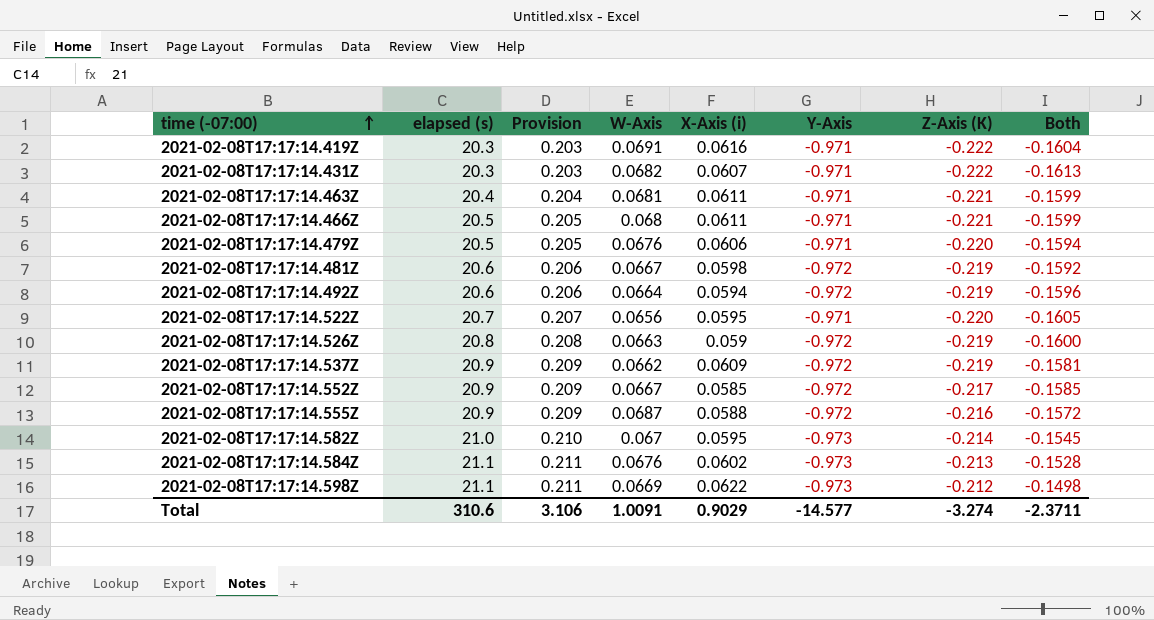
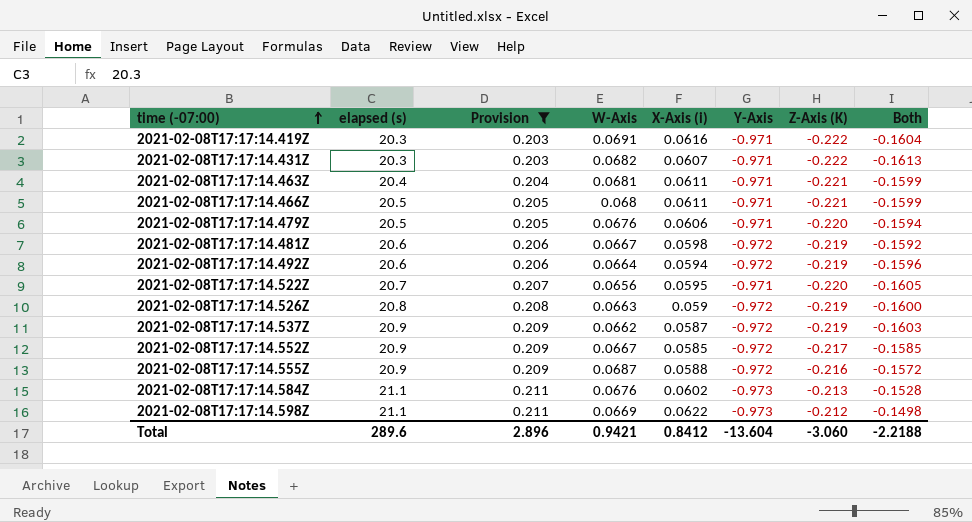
filter: none -> Provision != 0.210
2021-02-08T17:17:14.537Z | X-Axis (i): 0.0609 -> 0.0587
2021-02-08T17:17:14.537Z | Both: -0.1581 -> -0.1603
Total | elapsed (s): 310.6 -> 289.6
Total | Provision: 3.106 -> 2.896
Total | W-Axis: 1.0091 -> 0.9421
Total | X-Axis (i): 0.9029 -> 0.8412
Total | Y-Axis: -14.577 -> -13.604
Total | Z-Axis (K): -3.274 -> -3.060
Total | Both: -2.3711 -> -2.2188

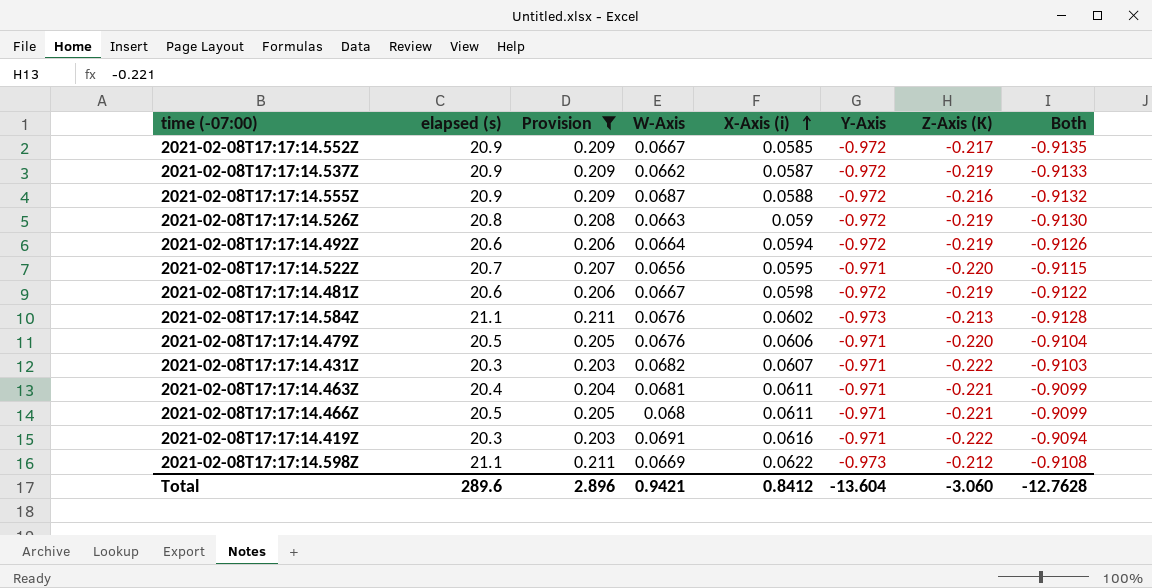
row order: time (-07:00) ascending -> X-Axis (i) ascending
column Both | formula: [X-Axis (i)] + [Z-Axis (K)] -> [X-Axis (i)] + [Y-Axis]
Total | Both: -2.2188 -> -12.7628

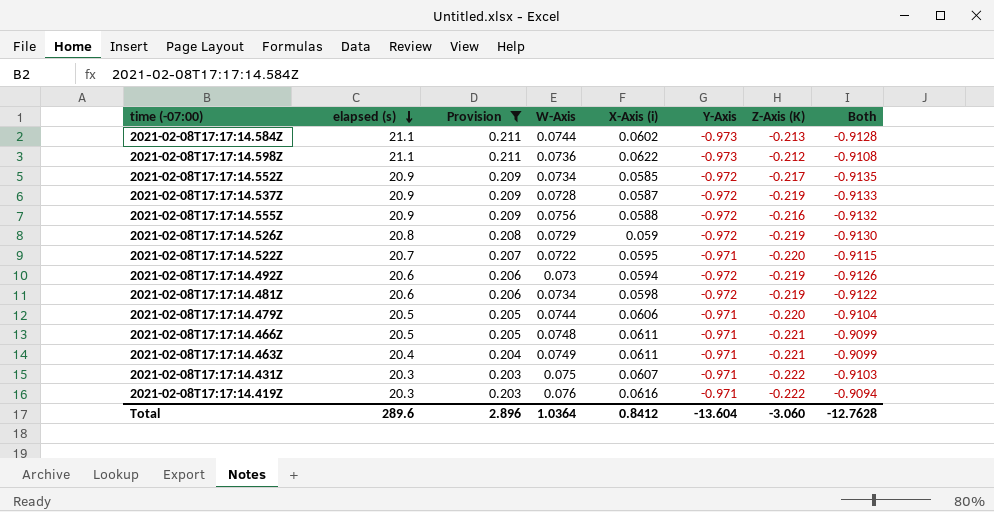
row order: X-Axis (i) ascending -> elapsed (s) descending
2021-02-08T17:17:14.584Z | W-Axis: 0.0676 -> 0.0744
2021-02-08T17:17:14.598Z | W-Axis: 0.0669 -> 0.0736
2021-02-08T17:17:14.552Z | W-Axis: 0.0667 -> 0.0734
2021-02-08T17:17:14.537Z | W-Axis: 0.0662 -> 0.0728
2021-02-08T17:17:14.555Z | W-Axis: 0.0687 -> 0.0756
2021-02-08T17:17:14.526Z | W-Axis: 0.0663 -> 0.0729
2021-02-08T17:17:14.522Z | W-Axis: 0.0656 -> 0.0722
2021-02-08T17:17:14.492Z | W-Axis: 0.0664 -> 0.073
2021-02-08T17:17:14.481Z | W-Axis: 0.0667 -> 0.0734
2021-02-08T17:17:14.479Z | W-Axis: 0.0676 -> 0.0744
2021-02-08T17:17:14.466Z | W-Axis: 0.068 -> 0.0748
2021-02-08T17:17:14.463Z | W-Axis: 0.0681 -> 0.0749
2021-02-08T17:17:14.431Z | W-Axis: 0.0682 -> 0.075
2021-02-08T17:17:14.419Z | W-Axis: 0.0691 -> 0.076
Total | W-Axis: 0.9421 -> 1.0364

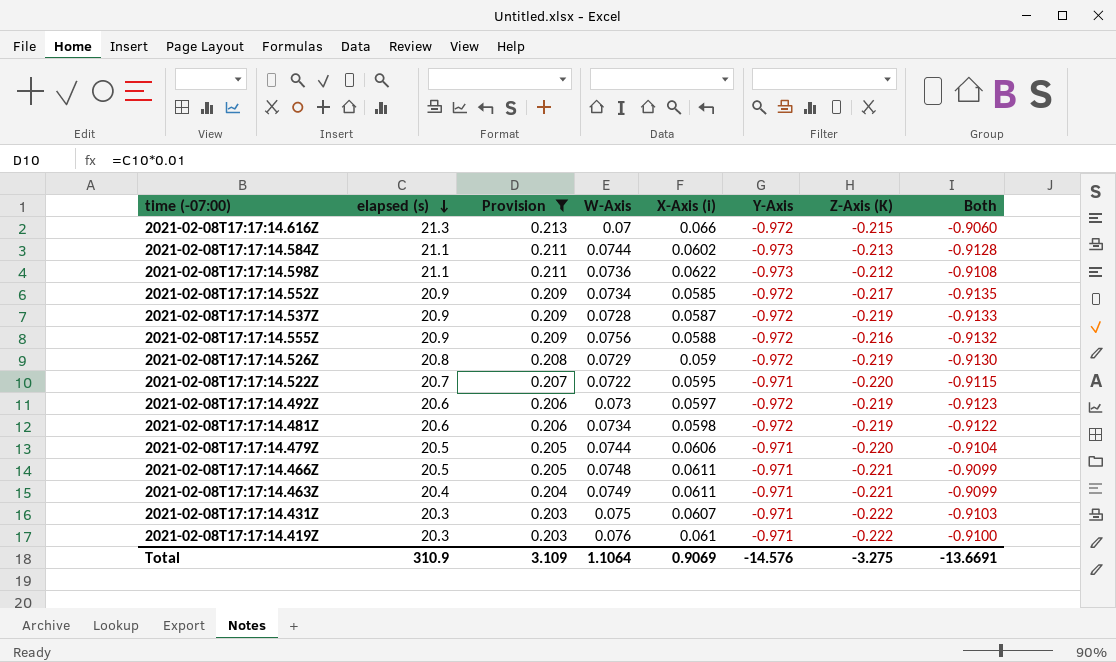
row 2021-02-08T17:17:14.616Z: none -> 21.3 | 0.213 | 0.07 | 0.066 | -0.972 | -0.215 | -0.9060
2021-02-08T17:17:14.492Z | X-Axis (i): 0.0594 -> 0.0597
2021-02-08T17:17:14.492Z | Both: -0.9126 -> -0.9123
2021-02-08T17:17:14.419Z | X-Axis (i): 0.0616 -> 0.061
2021-02-08T17:17:14.419Z | Both: -0.9094 -> -0.9100
Total | elapsed (s): 289.6 -> 310.9
Total | Provision: 2.896 -> 3.109
Total | W-Axis: 1.0364 -> 1.1064
Total | X-Axis (i): 0.8412 -> 0.9069
Total | Y-Axis: -13.604 -> -14.576
Total | Z-Axis (K): -3.060 -> -3.275
Total | Both: -12.7628 -> -13.6691

